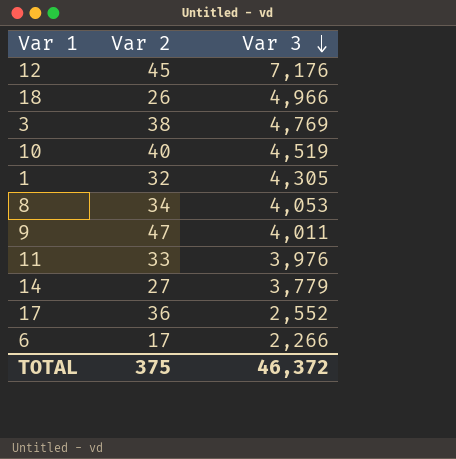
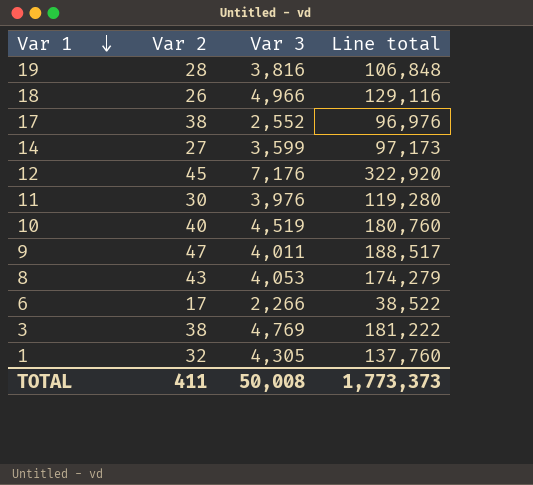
row order: Var 3 descending -> Var 1 descending
column Line total | formula: none -> [Var 2] * [Var 3]
row 19: none -> 28 | 3,816 | 106,848
17 | Var 2: 36 -> 38
14 | Var 3: 3,779 -> 3,599
11 | Var 2: 33 -> 30
8 | Var 2: 34 -> 43
TOTAL | Var 2: 375 -> 411
TOTAL | Var 3: 46,372 -> 50,008

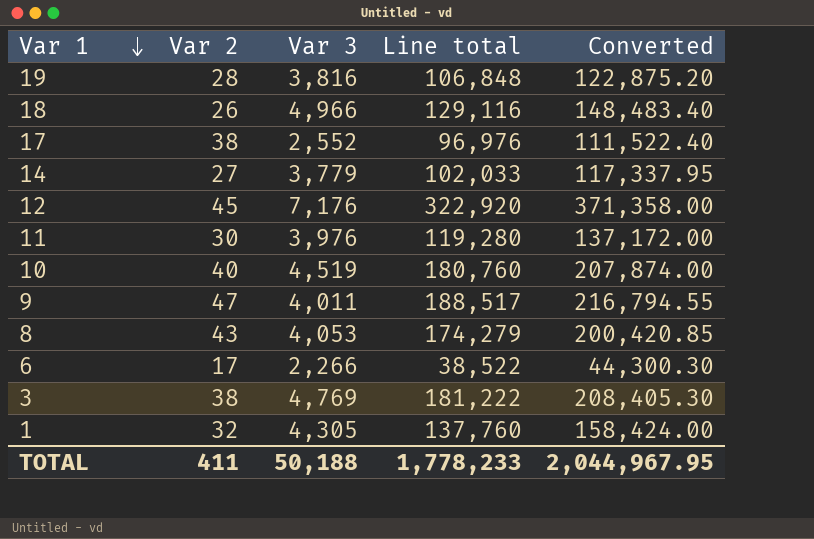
column Converted | formula: none -> [Line total] * 1.15
14 | Var 3: 3,599 -> 3,779
14 | Line total: 97,173 -> 102,033
TOTAL | Var 3: 50,008 -> 50,188
TOTAL | Line total: 1,773,373 -> 1,778,233

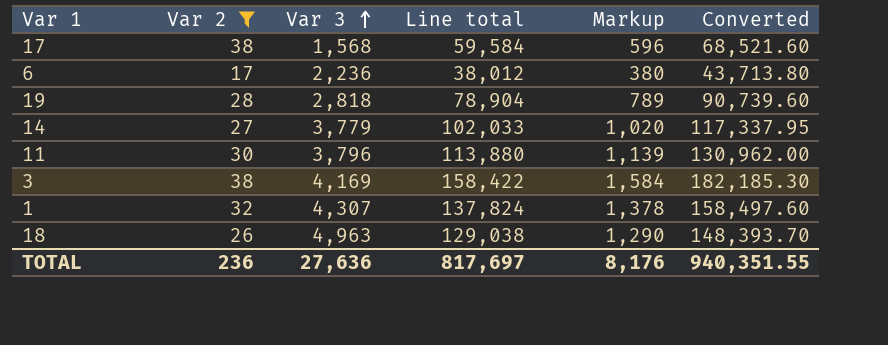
filter: none -> Var 2 <= 38
row order: Var 1 descending -> Var 3 ascending
column Markup | formula: none -> [Line total] * 0.01
17 | Var 3: 2,552 -> 1,568
17 | Line total: 96,976 -> 59,584
17 | Converted: 111,522.40 -> 68,521.60
6 | Var 3: 2,266 -> 2,236
6 | Line total: 38,522 -> 38,012
6 | Converted: 44,300.30 -> 43,713.80
19 | Var 3: 3,816 -> 2,818
19 | Line total: 106,848 -> 78,904
19 | Converted: 122,875.20 -> 90,739.60
11 | Var 3: 3,976 -> 3,796
11 | Line total: 119,280 -> 113,880
11 | Converted: 137,172.00 -> 130,962.00
3 | Var 3: 4,769 -> 4,169
3 | Line total: 181,222 -> 158,422
3 | Converted: 208,405.30 -> 182,185.30
1 | Var 3: 4,305 -> 4,307
1 | Line total: 137,760 -> 137,824
1 | Converted: 158,424.00 -> 158,497.60
18 | Var 3: 4,966 -> 4,963
18 | Line total: 129,116 -> 129,038
18 | Converted: 148,483.40 -> 148,393.70
TOTAL | Var 2: 411 -> 236
TOTAL | Var 3: 50,188 -> 27,636
TOTAL | Line total: 1,778,233 -> 817,697
TOTAL | Converted: 2,044,967.95 -> 940,351.55

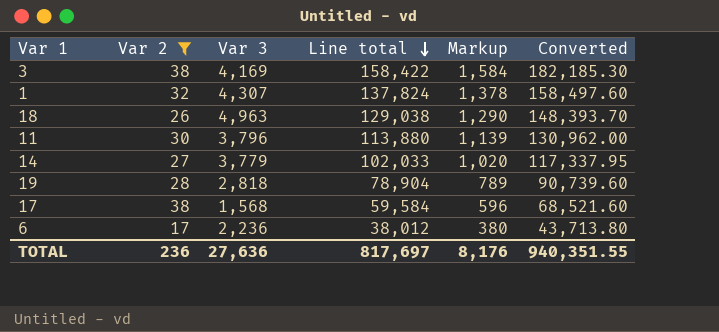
row order: Var 3 ascending -> Line total descending

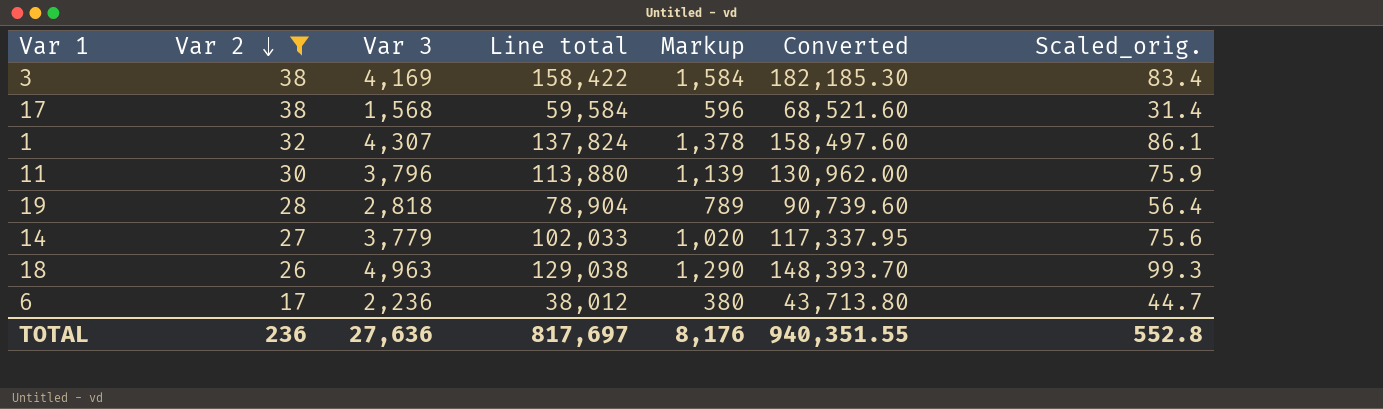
row order: Line total descending -> Var 2 descending
column Scaled_orig. | formula: none -> [Var 3] * 0.02

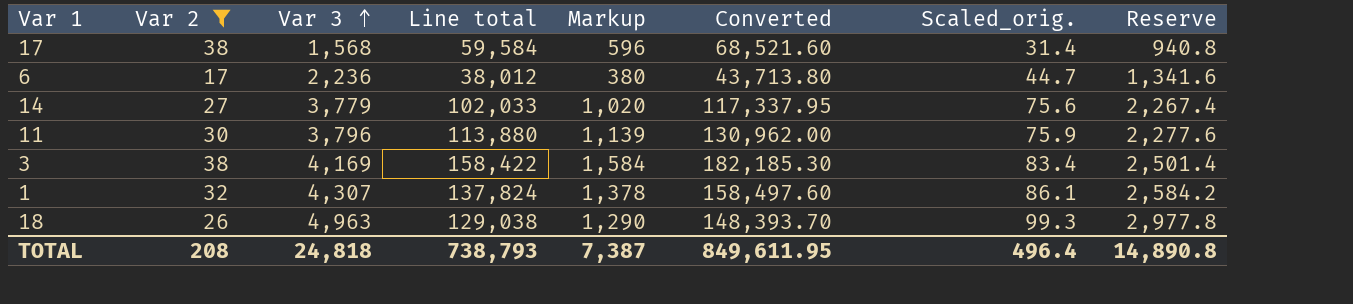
row order: Var 2 descending -> Var 3 ascending
column Reserve | formula: none -> [Var 3] * 0.6
row 19: 28 | 2,818 | 78,904 | 789 | 90,739.60 | 56.4 -> none
TOTAL | Var 2: 236 -> 208
TOTAL | Var 3: 27,636 -> 24,818
TOTAL | Line total: 817,697 -> 738,793
TOTAL | Markup: 8,176 -> 7,387
TOTAL | Converted: 940,351.55 -> 849,611.95
TOTAL | Scaled_orig.: 552.8 -> 496.4

